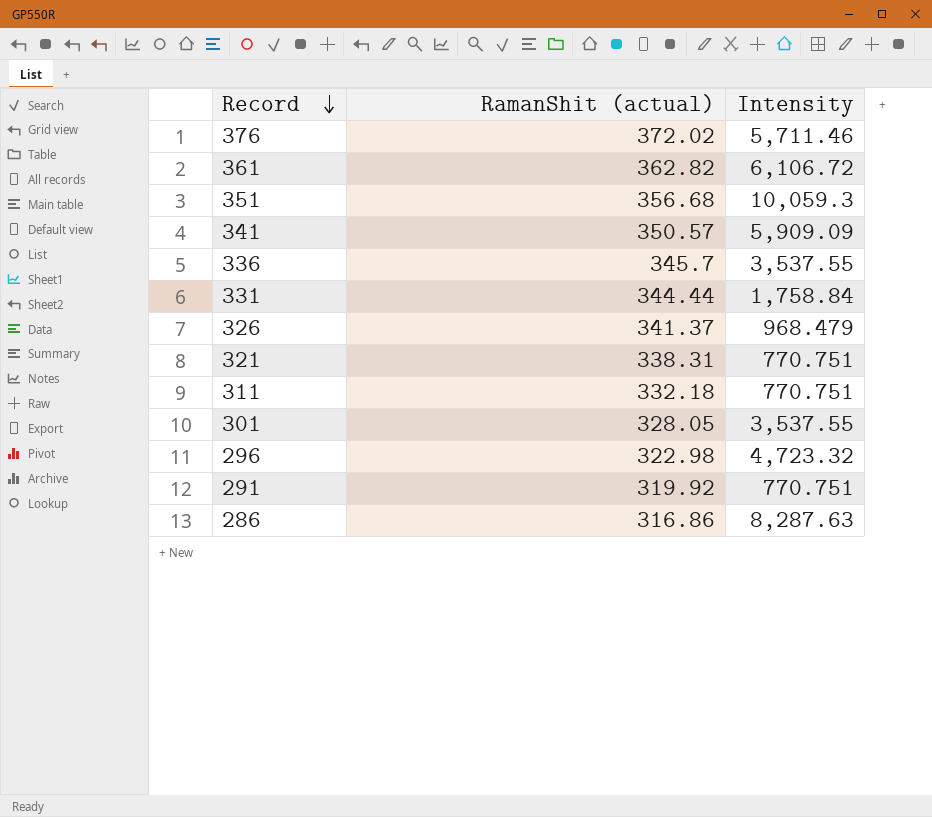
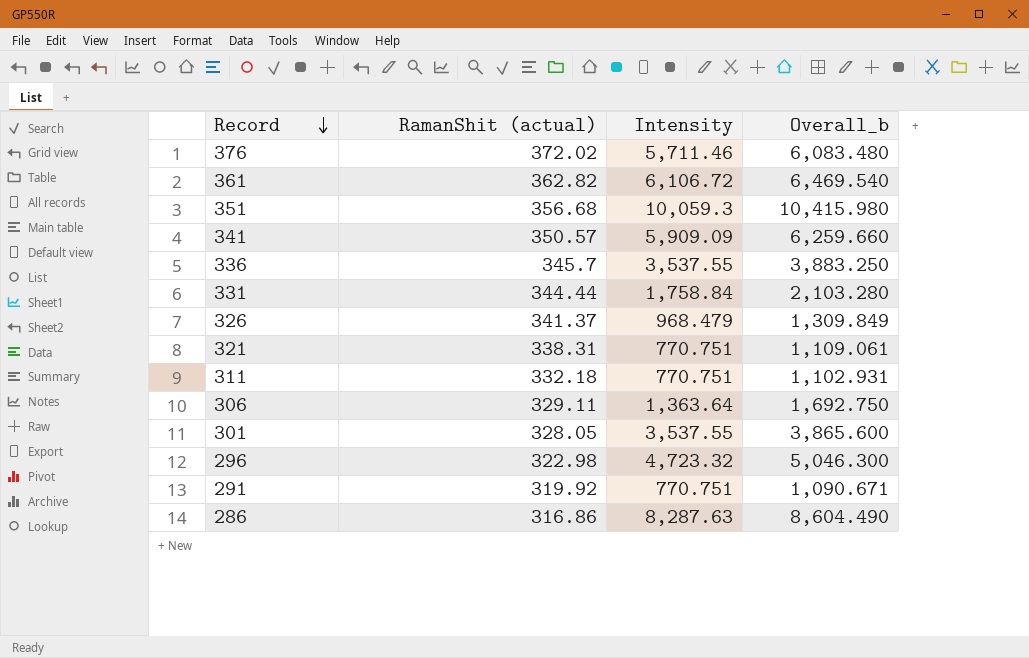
column Overall_b | formula: none -> [RamanShit (actual)] + [Intensity]
row 306: none -> 329.11 | 1,363.64 | 1,692.750

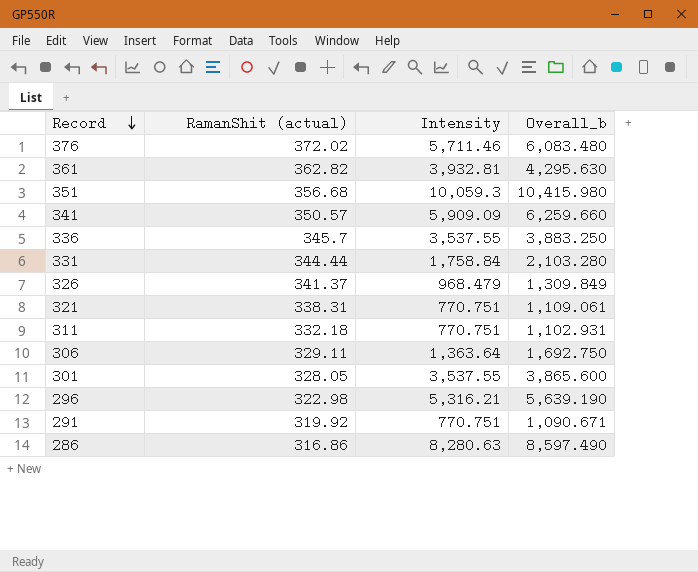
361 | Intensity: 6,106.72 -> 3,932.81
361 | Overall_b: 6,469.540 -> 4,295.630
296 | Intensity: 4,723.32 -> 5,316.21
296 | Overall_b: 5,046.300 -> 5,639.190
286 | Intensity: 8,287.63 -> 8,280.63
286 | Overall_b: 8,604.490 -> 8,597.490

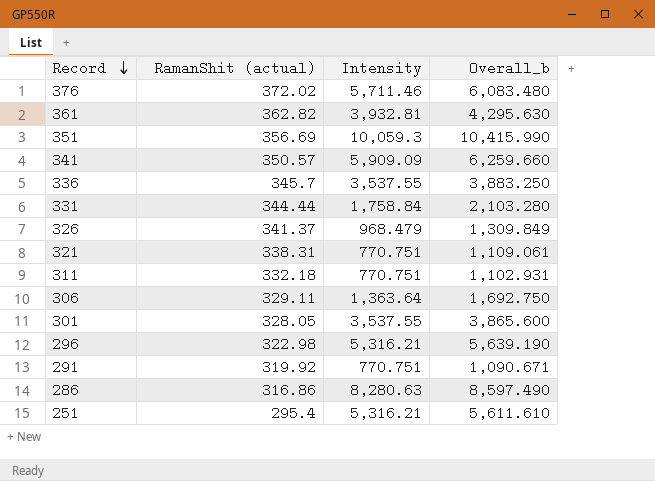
351 | RamanShit (actual): 356.68 -> 356.69
351 | Overall_b: 10,415.980 -> 10,415.990
row 251: none -> 295.4 | 5,316.21 | 5,611.610

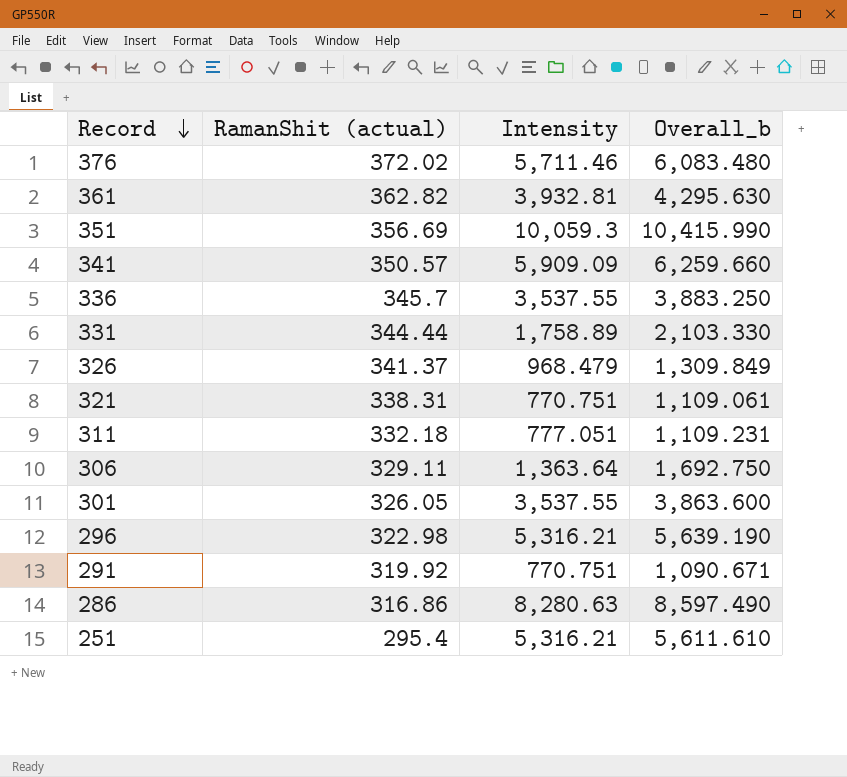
331 | Intensity: 1,758.84 -> 1,758.89
331 | Overall_b: 2,103.280 -> 2,103.330
311 | Intensity: 770.751 -> 777.051
311 | Overall_b: 1,102.931 -> 1,109.231
301 | RamanShit (actual): 328.05 -> 326.05
301 | Overall_b: 3,865.600 -> 3,863.600

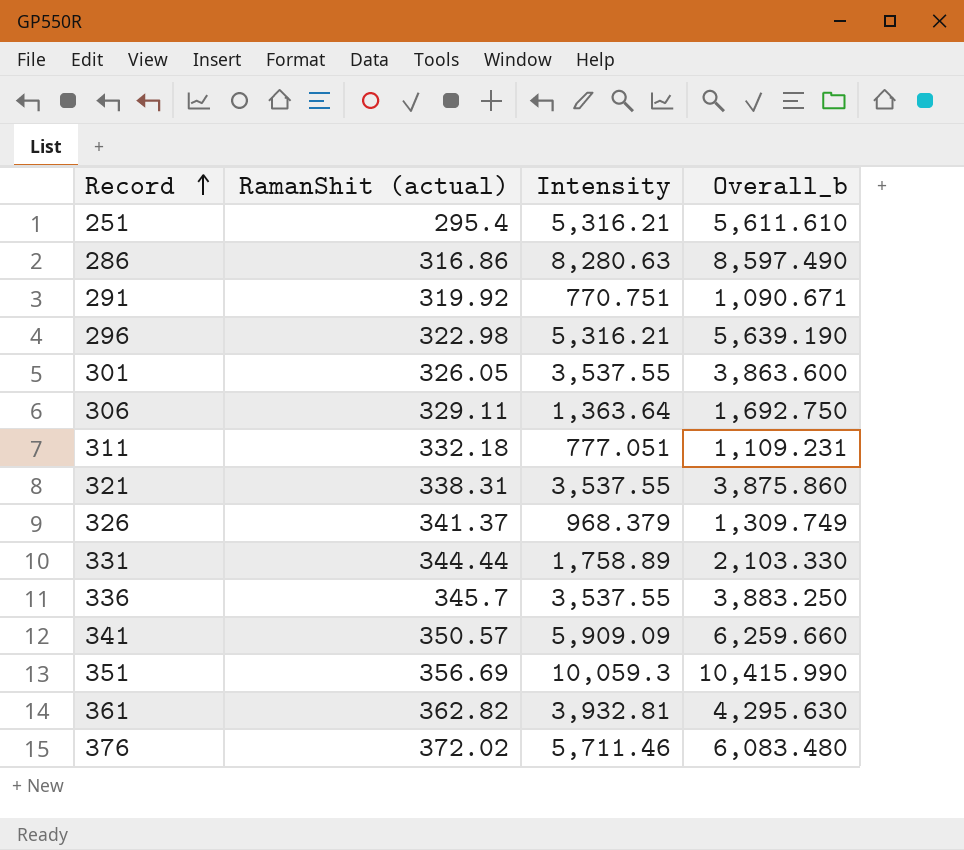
row order: Record descending -> Record ascending
321 | Intensity: 770.751 -> 3,537.55
321 | Overall_b: 1,109.061 -> 3,875.860
326 | Intensity: 968.479 -> 968.379
326 | Overall_b: 1,309.849 -> 1,309.749

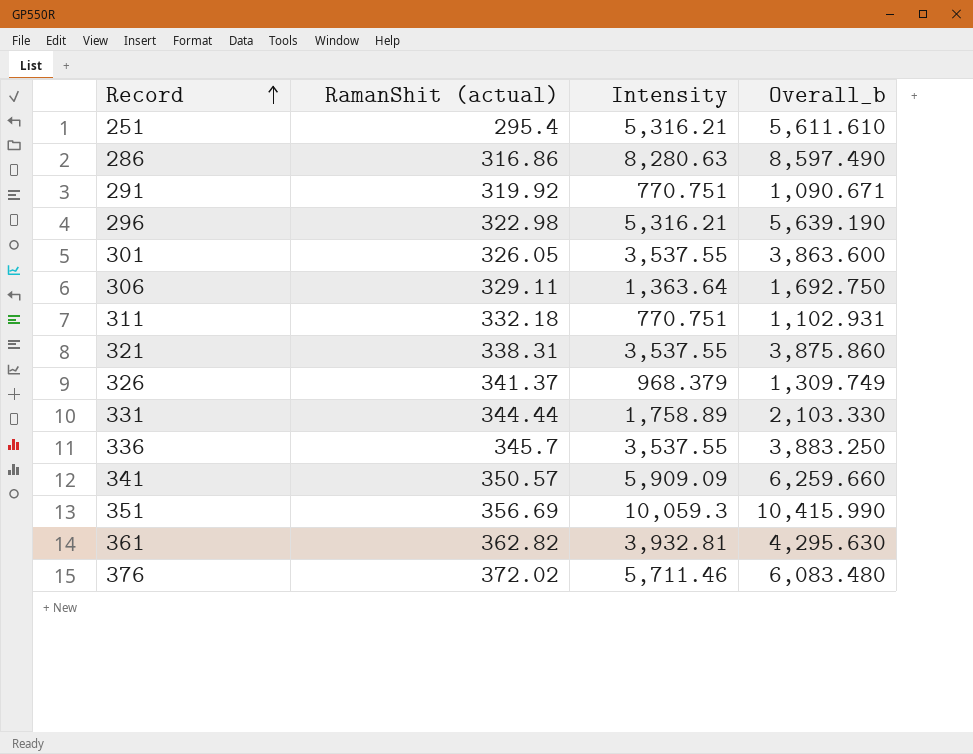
311 | Intensity: 777.051 -> 770.751
311 | Overall_b: 1,109.231 -> 1,102.931

